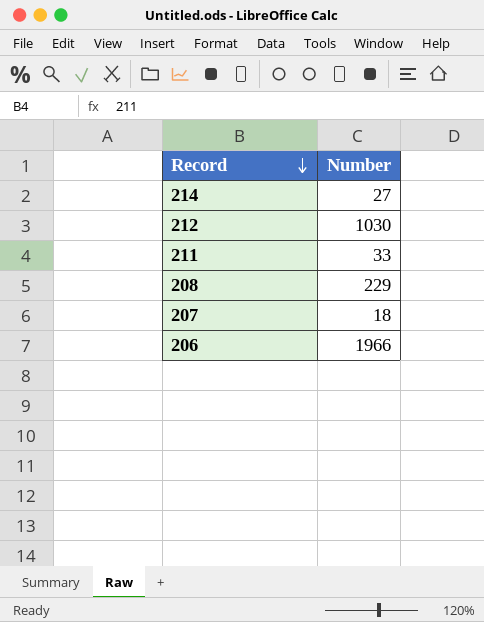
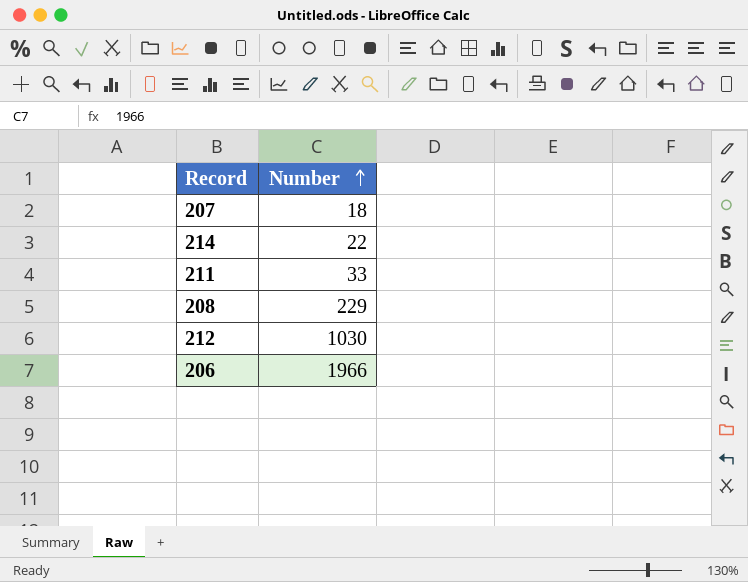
row order: Record descending -> Number ascending
214 | Number: 27 -> 22

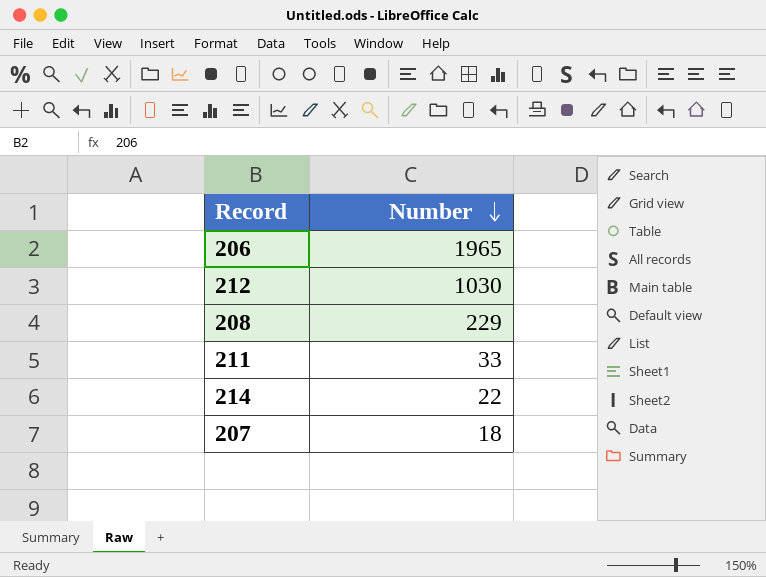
row order: Number ascending -> Number descending
206 | Number: 1966 -> 1965

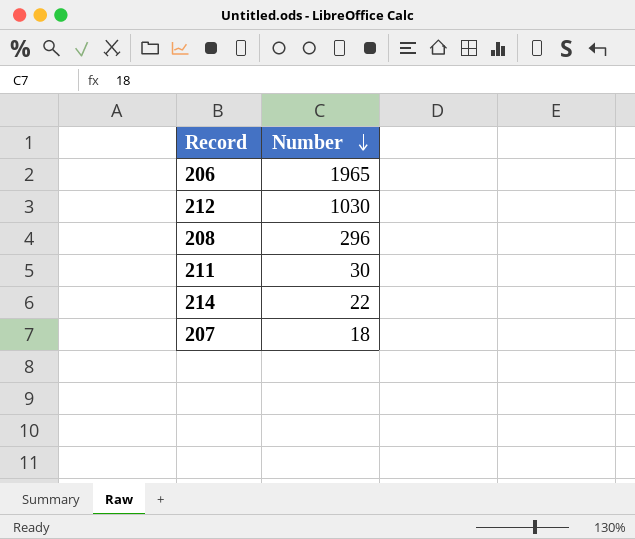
208 | Number: 229 -> 296
211 | Number: 33 -> 30

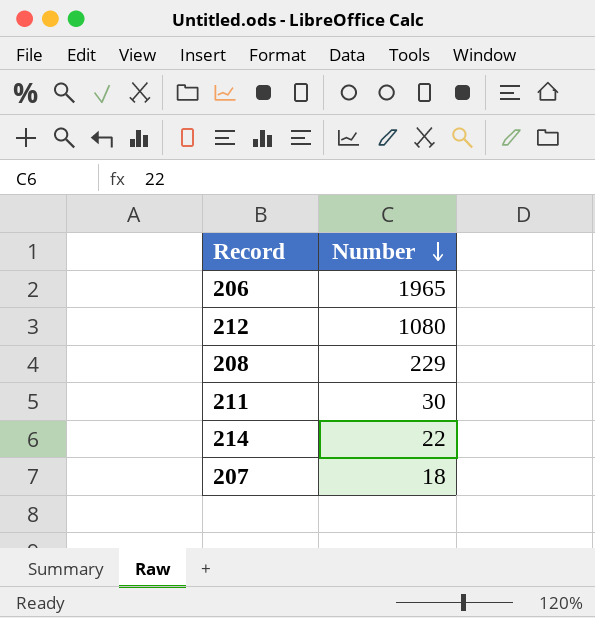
212 | Number: 1030 -> 1080
208 | Number: 296 -> 229

